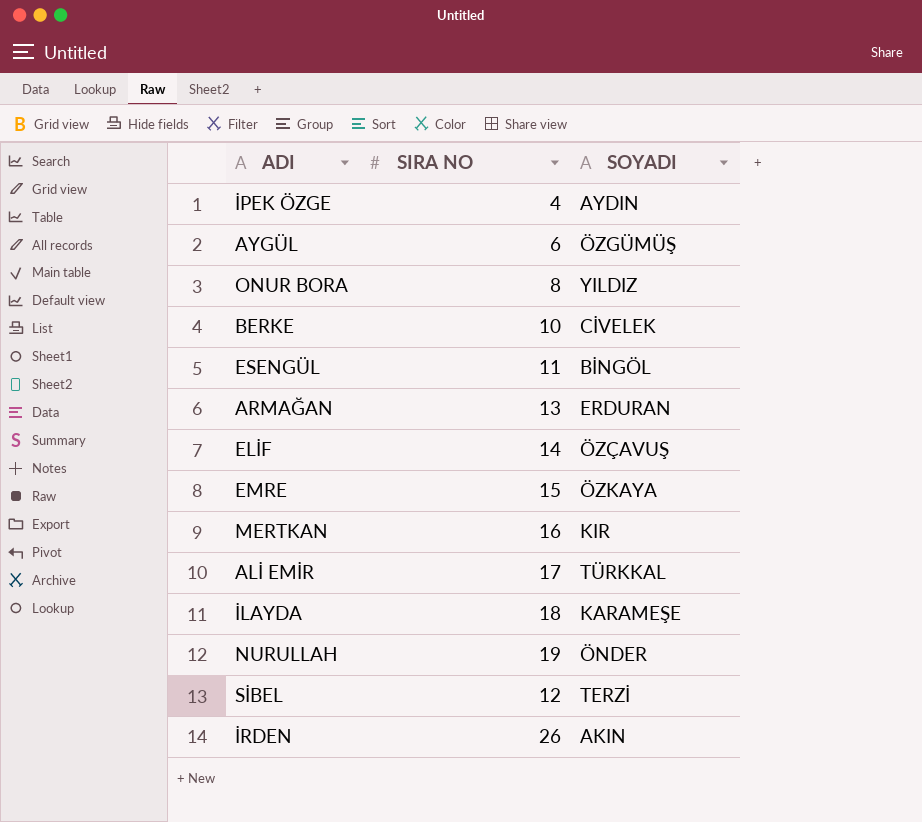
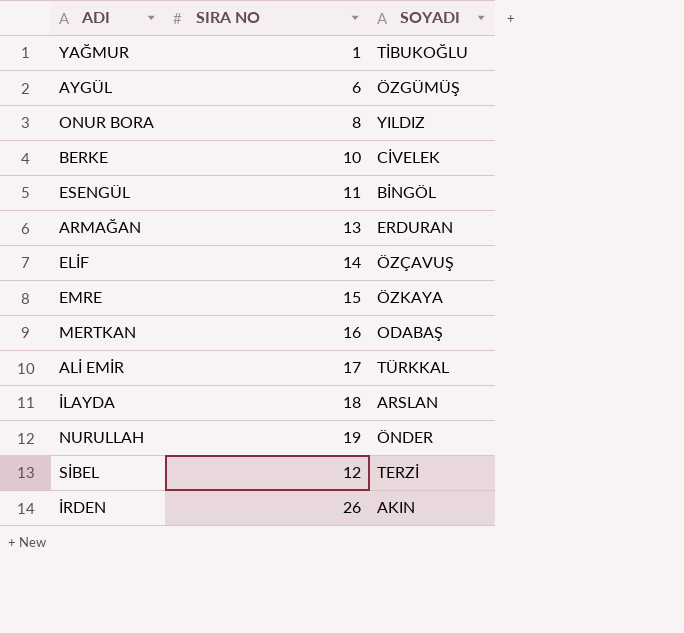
row İPEK ÖZGE: 4 | AYDIN -> none
row YAĞMUR: none -> 1 | TİBUKOĞLU
MERTKAN | SOYADI: KIR -> ODABAŞ
İLAYDA | SOYADI: KARAMEŞE -> ARSLAN

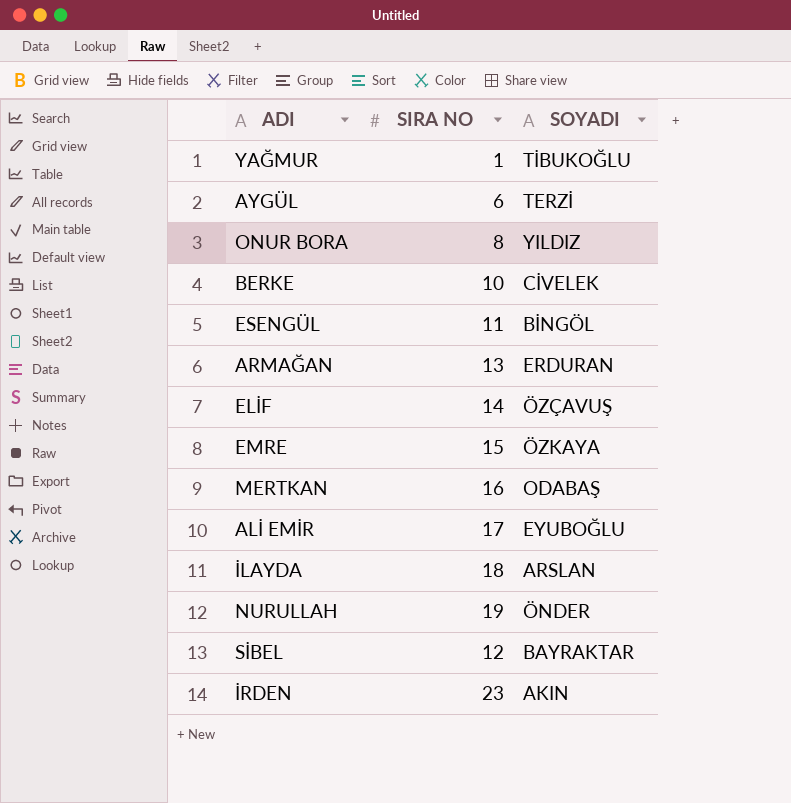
AYGÜL | SOYADI: ÖZGÜMÜŞ -> TERZİ
ALİ EMİR | SOYADI: TÜRKKAL -> EYUBOĞLU
SİBEL | SOYADI: TERZİ -> BAYRAKTAR
İRDEN | SIRA NO: 26 -> 23

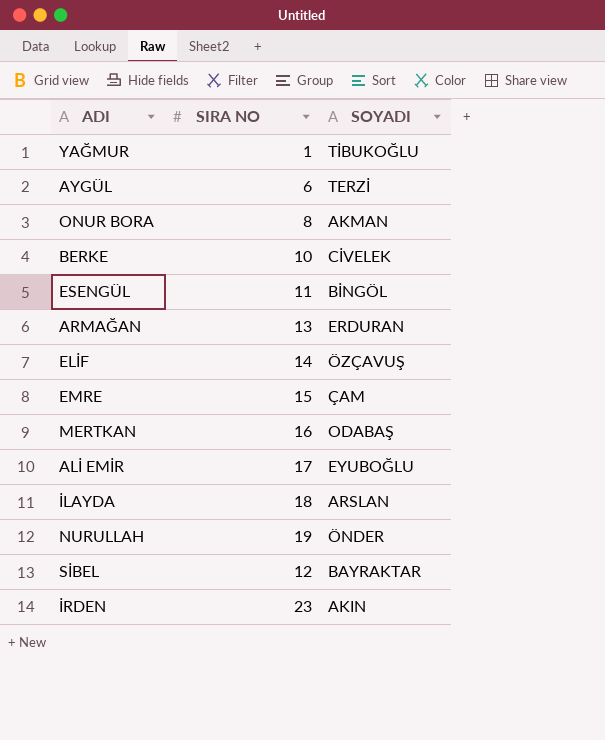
ONUR BORA | SOYADI: YILDIZ -> AKMAN
EMRE | SOYADI: ÖZKAYA -> ÇAM

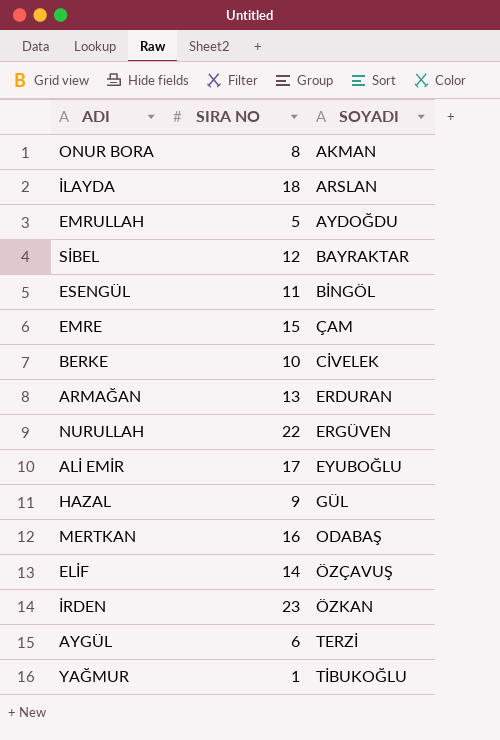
row order: none -> SOYADI ascending
row EMRULLAH: none -> 5 | AYDOĞDU
NURULLAH | SIRA NO: 19 -> 22
NURULLAH | SOYADI: ÖNDER -> ERGÜVEN
row HAZAL: none -> 9 | GÜL
İRDEN | SOYADI: AKIN -> ÖZKAN

